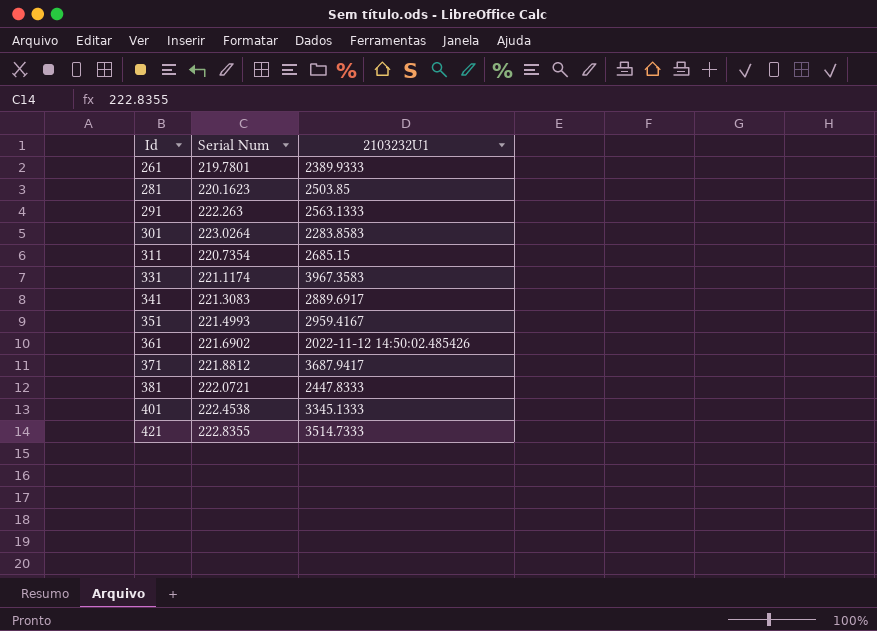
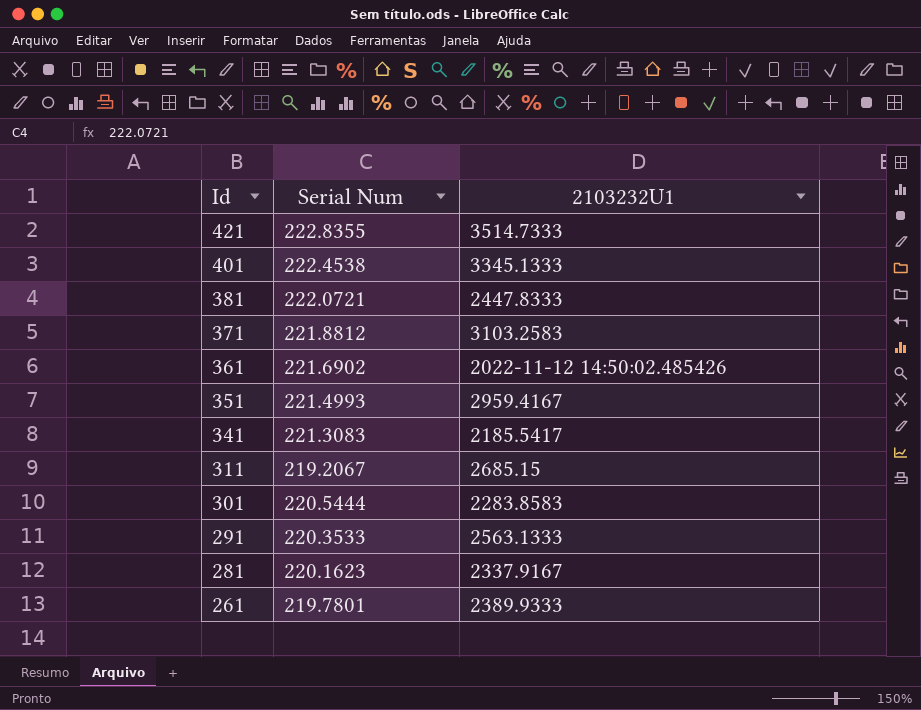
row order: Id ascending -> Id descending
row 331: 221.1174 | 3967.3583 -> none
371 | 2103232U1: 3687.9417 -> 3103.2583
341 | 2103232U1: 2889.6917 -> 2185.5417
311 | Serial Num: 220.7354 -> 219.2067
301 | Serial Num: 223.0264 -> 220.5444
291 | Serial Num: 222.263 -> 220.3533
281 | 2103232U1: 2503.85 -> 2337.9167

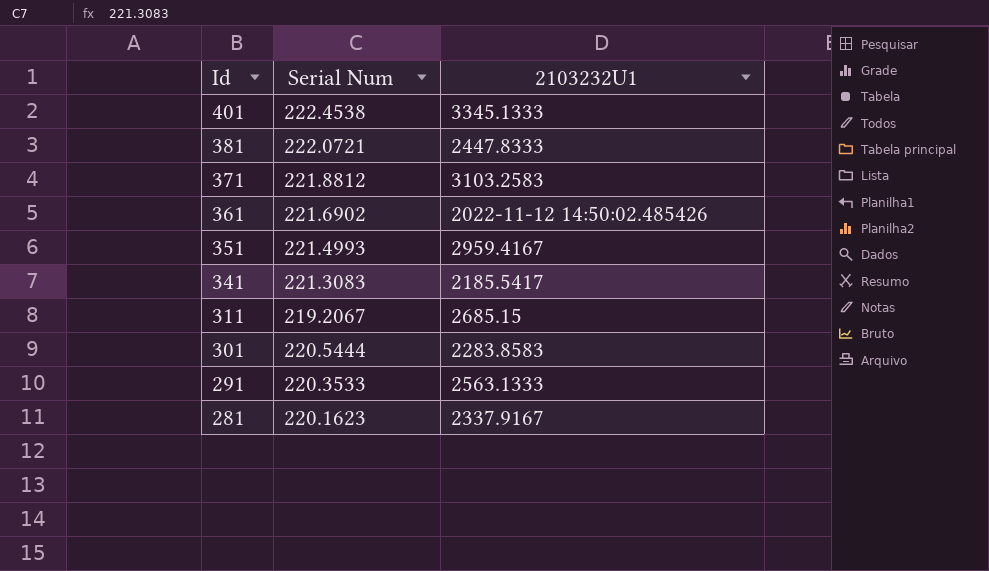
row 421: 222.8355 | 3514.7333 -> none
row 261: 219.7801 | 2389.9333 -> none

